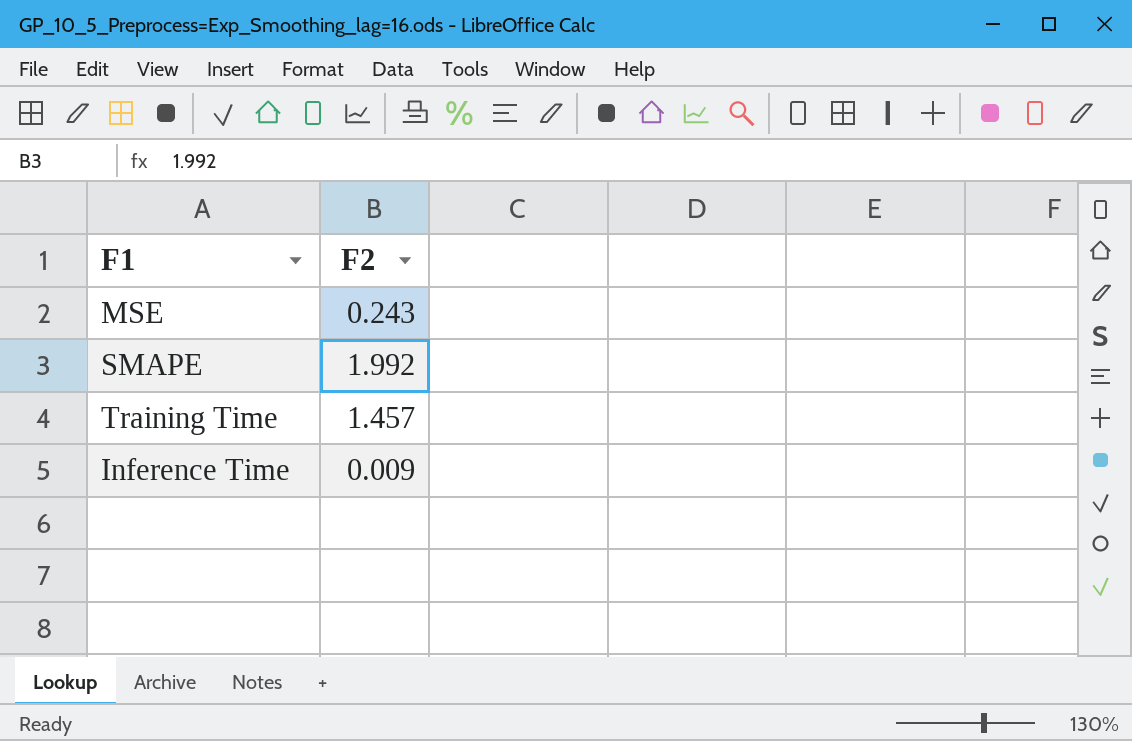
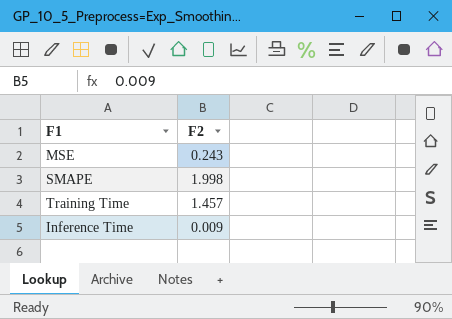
SMAPE | F2: 1.992 -> 1.998

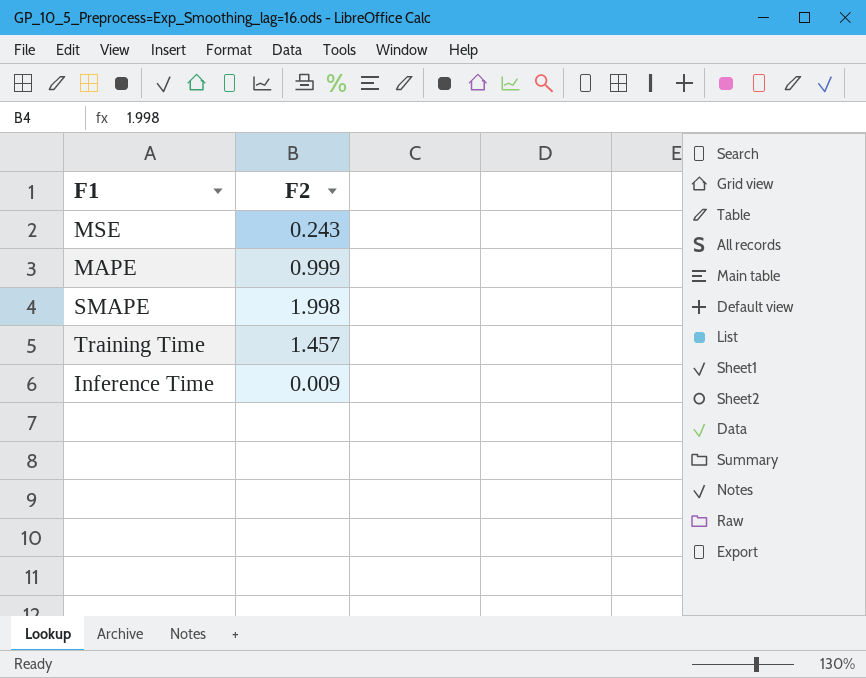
row MAPE: none -> 0.999

